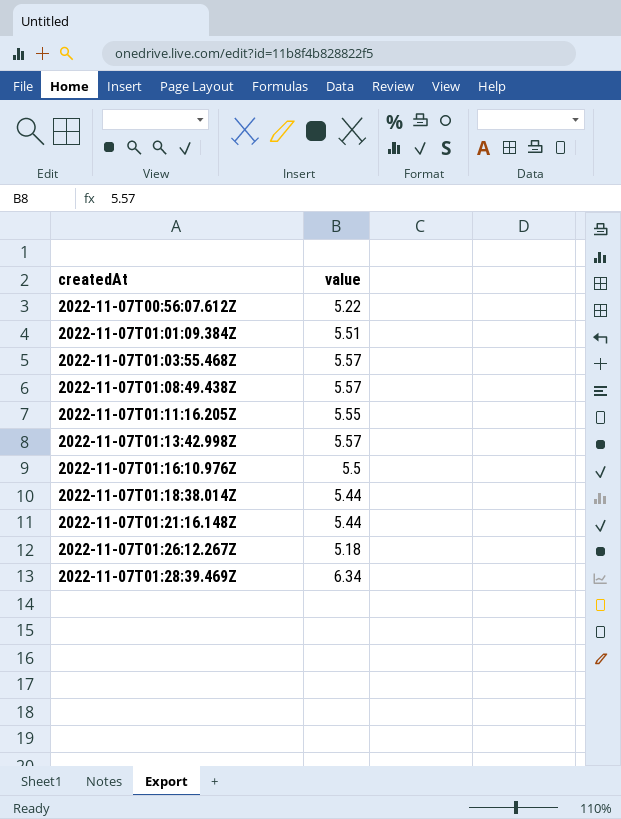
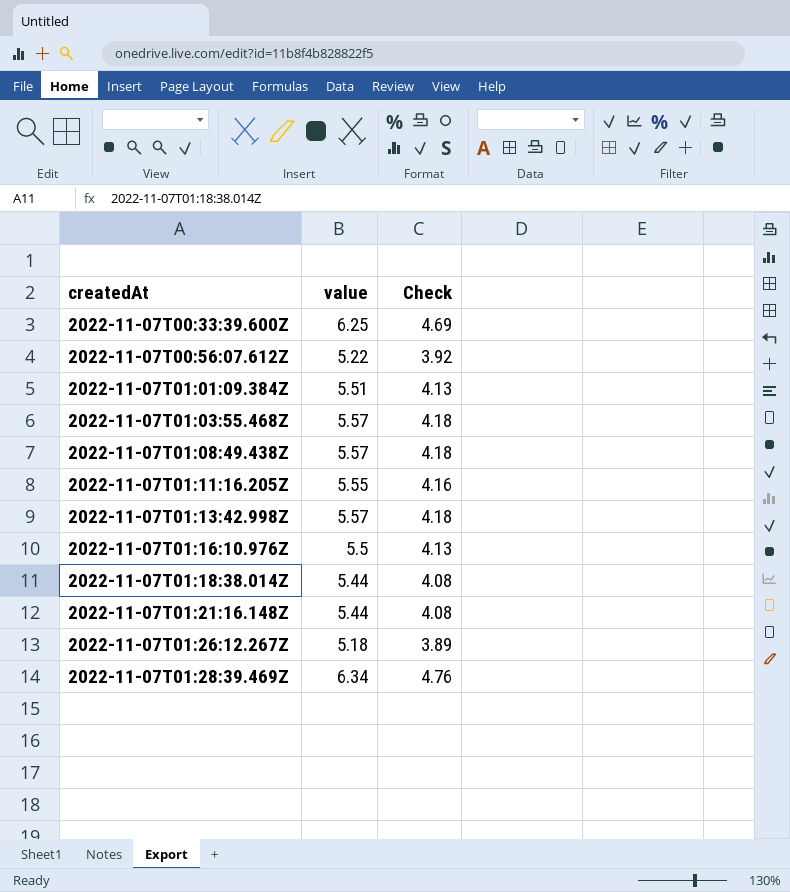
column Check | formula: none -> [value] * 0.75
row 2022-11-07T00:33:39.600Z: none -> 6.25 | 4.69

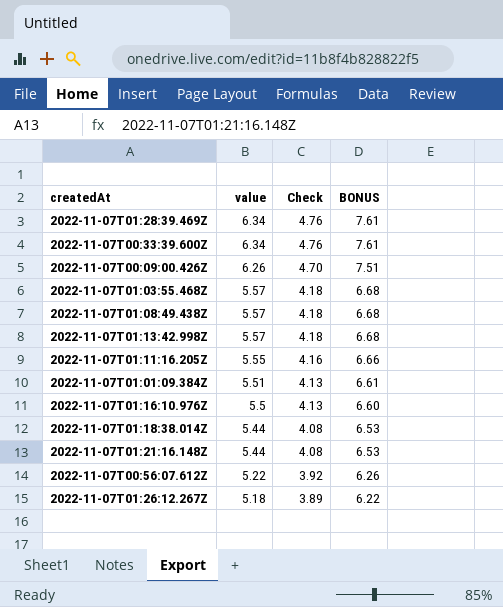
row order: createdAt ascending -> value descending
column BONUS | formula: none -> [value] * 1.2
2022-11-07T00:33:39.600Z | value: 6.25 -> 6.34
2022-11-07T00:33:39.600Z | Check: 4.69 -> 4.76
row 2022-11-07T00:09:00.426Z: none -> 6.26 | 4.70 | 7.51

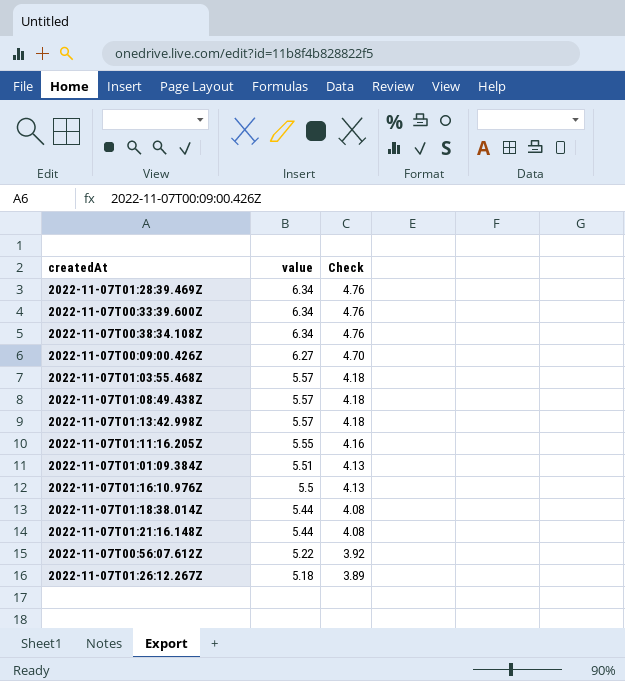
column BONUS | formula: [value] * 1.2 -> none
row 2022-11-07T00:38:34.108Z: none -> 6.34 | 4.76
2022-11-07T00:09:00.426Z | value: 6.26 -> 6.27

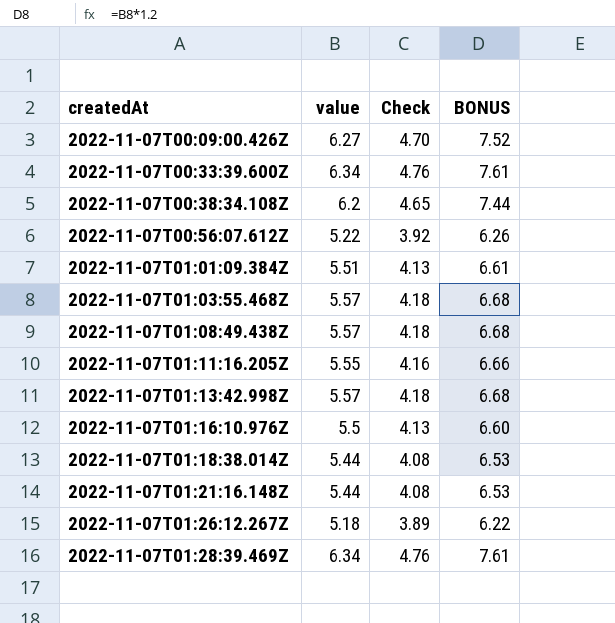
row order: value descending -> createdAt ascending
column BONUS | formula: none -> [value] * 1.2
2022-11-07T00:38:34.108Z | value: 6.34 -> 6.2
2022-11-07T00:38:34.108Z | Check: 4.76 -> 4.65

